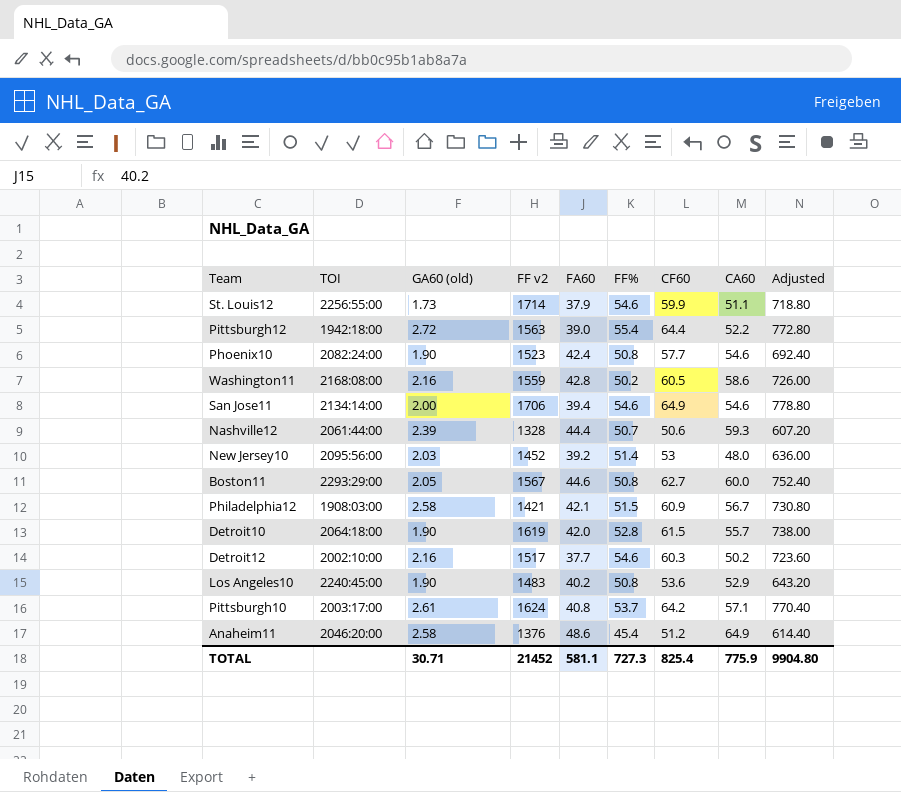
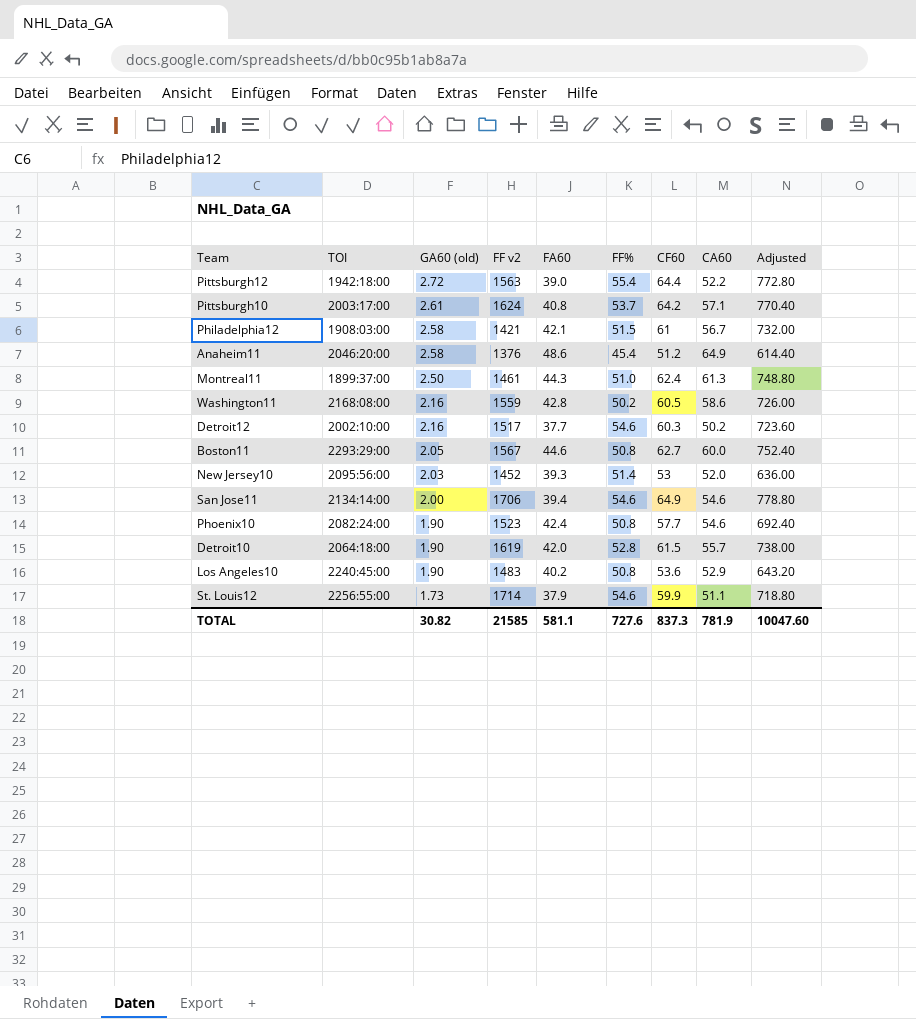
row order: none -> GA60 (old) descending
row Nashville12: 2061:44:00 | 2.39 | 1328 | 44.4 | 50.7 | 50.6 | 59.3 | 607.20 -> none
Philadelphia12 | CF60: 60.9 -> 61
Philadelphia12 | Adjusted: 730.80 -> 732.00
row Montreal11: none -> 1899:37:00 | 2.50 | 1461 | 44.3 | 51.0 | 62.4 | 61.3 | 748.80
New Jersey10 | FA60: 39.2 -> 39.3
New Jersey10 | CA60: 48.0 -> 52.0
TOTAL | GA60 (old): 30.71 -> 30.82
TOTAL | FF v2: 21452 -> 21585
TOTAL | FF%: 727.3 -> 727.6
TOTAL | CF60: 825.4 -> 837.3
TOTAL | CA60: 775.9 -> 781.9
TOTAL | Adjusted: 9904.80 -> 10047.60

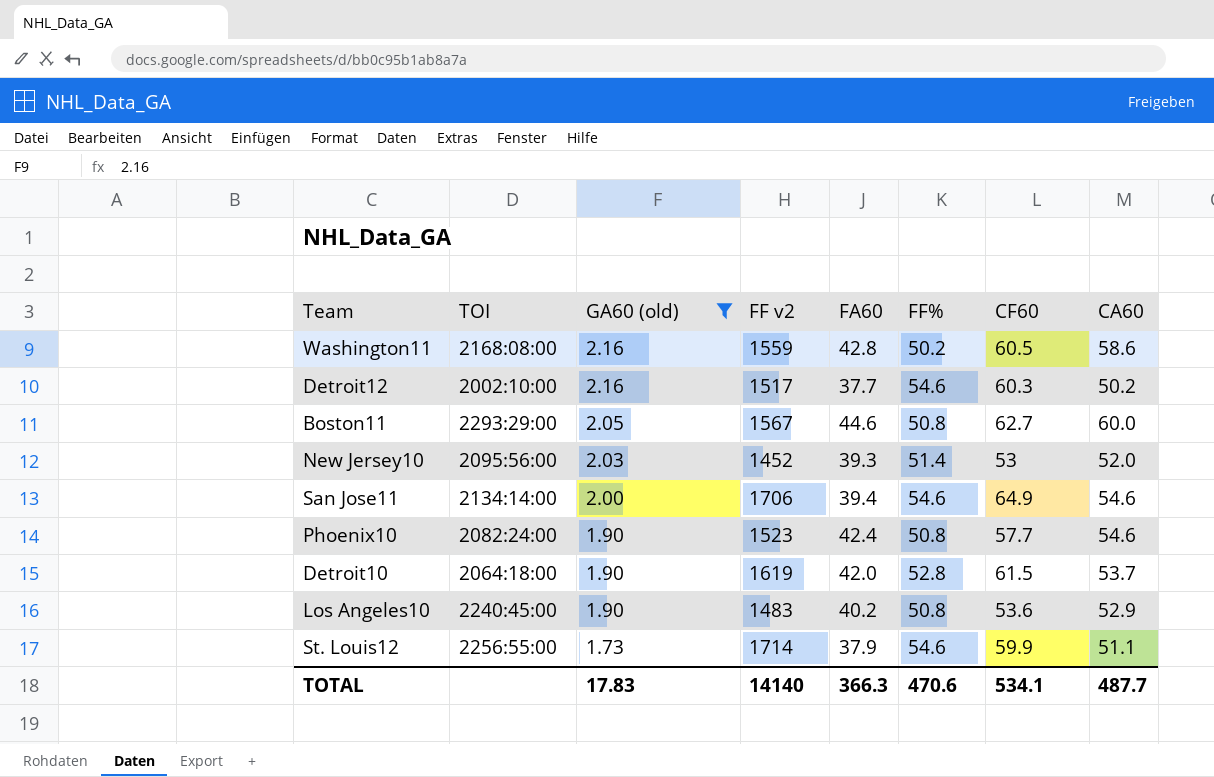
filter: none -> GA60 (old) <= 2.16
column Adjusted | formula: [CF60] * 12 -> none
Detroit10 | CA60: 55.7 -> 53.7
TOTAL | GA60 (old): 30.82 -> 17.83
TOTAL | FF v2: 21585 -> 14140
TOTAL | FA60: 581.1 -> 366.3
TOTAL | FF%: 727.6 -> 470.6
TOTAL | CF60: 837.3 -> 534.1
TOTAL | CA60: 781.9 -> 487.7

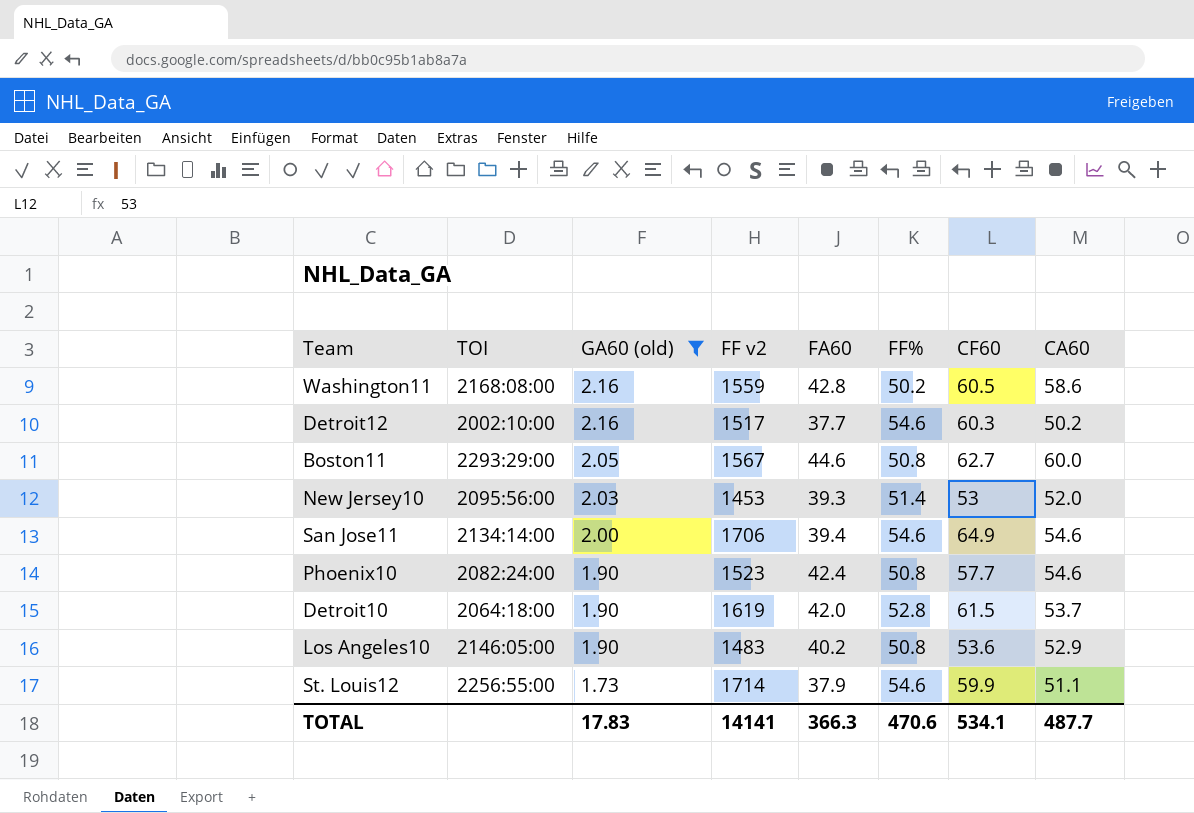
New Jersey10 | FF v2: 1452 -> 1453
Los Angeles10 | TOI: 2240:45:00 -> 2146:05:00
TOTAL | FF v2: 14140 -> 14141

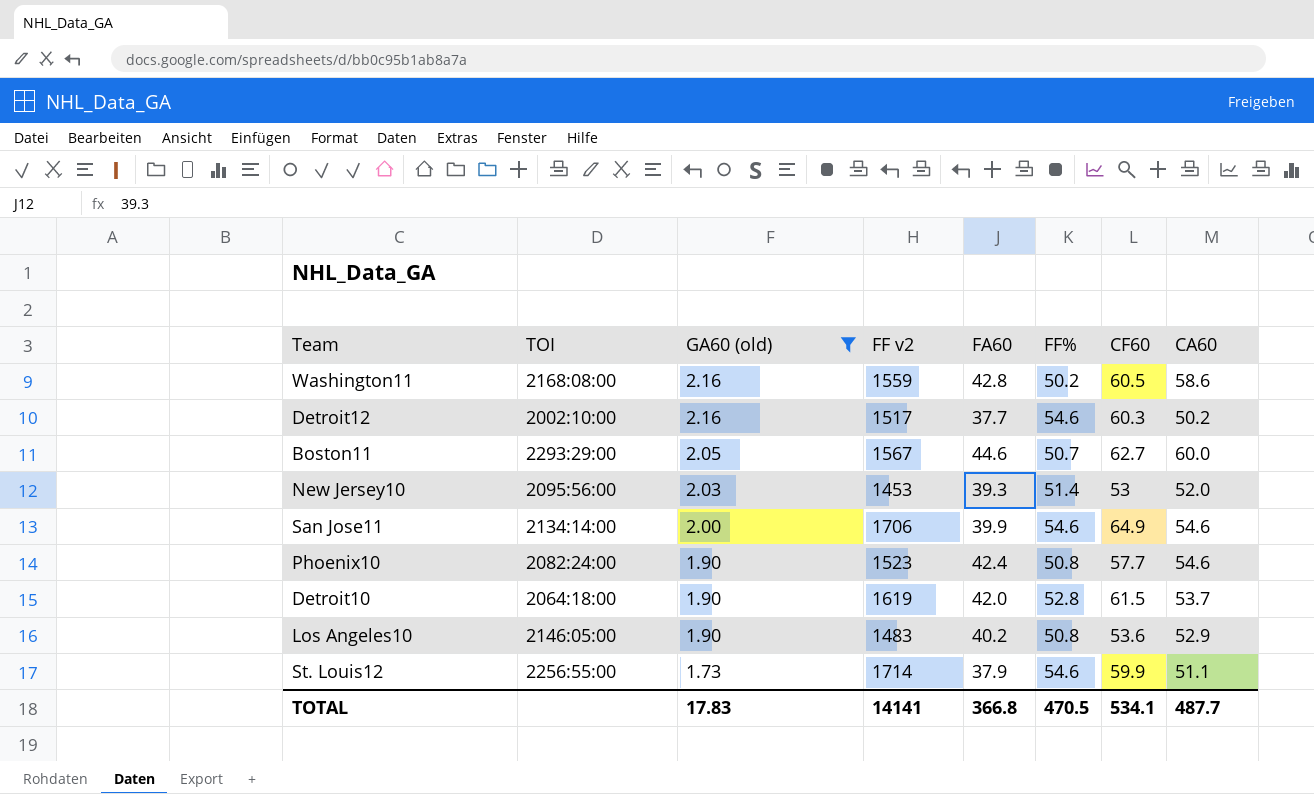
Boston11 | FF%: 50.8 -> 50.7
San Jose11 | FA60: 39.4 -> 39.9
TOTAL | FA60: 366.3 -> 366.8
TOTAL | FF%: 470.6 -> 470.5

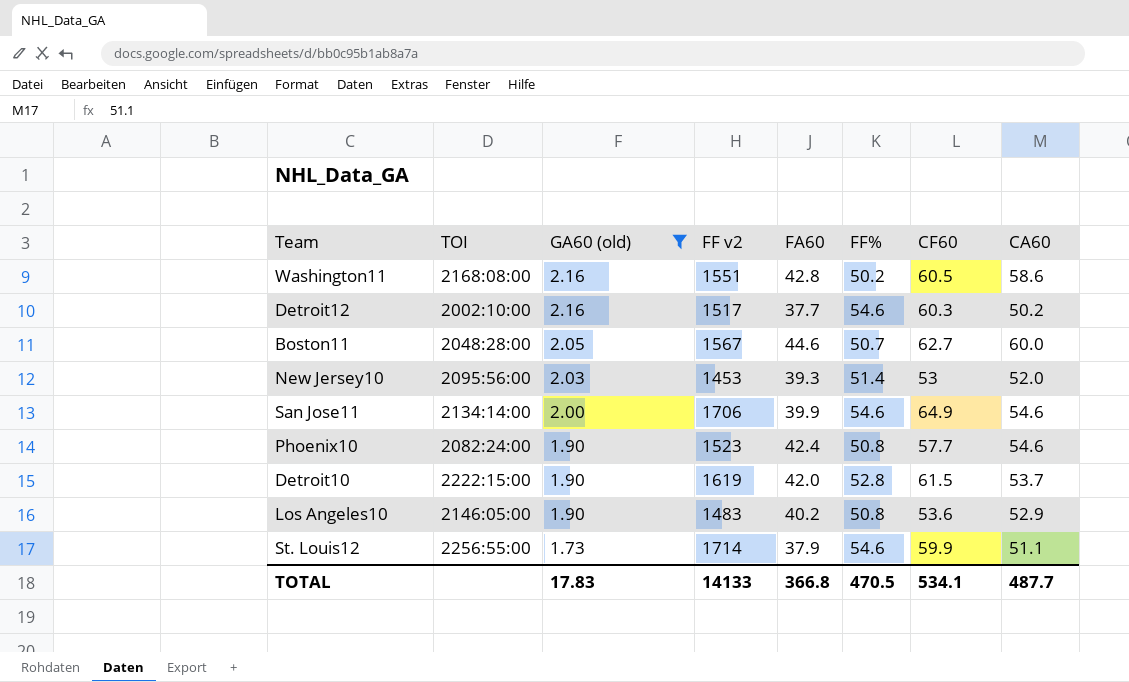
Washington11 | FF v2: 1559 -> 1551
Boston11 | TOI: 2293:29:00 -> 2048:28:00
Detroit10 | TOI: 2064:18:00 -> 2222:15:00
TOTAL | FF v2: 14141 -> 14133

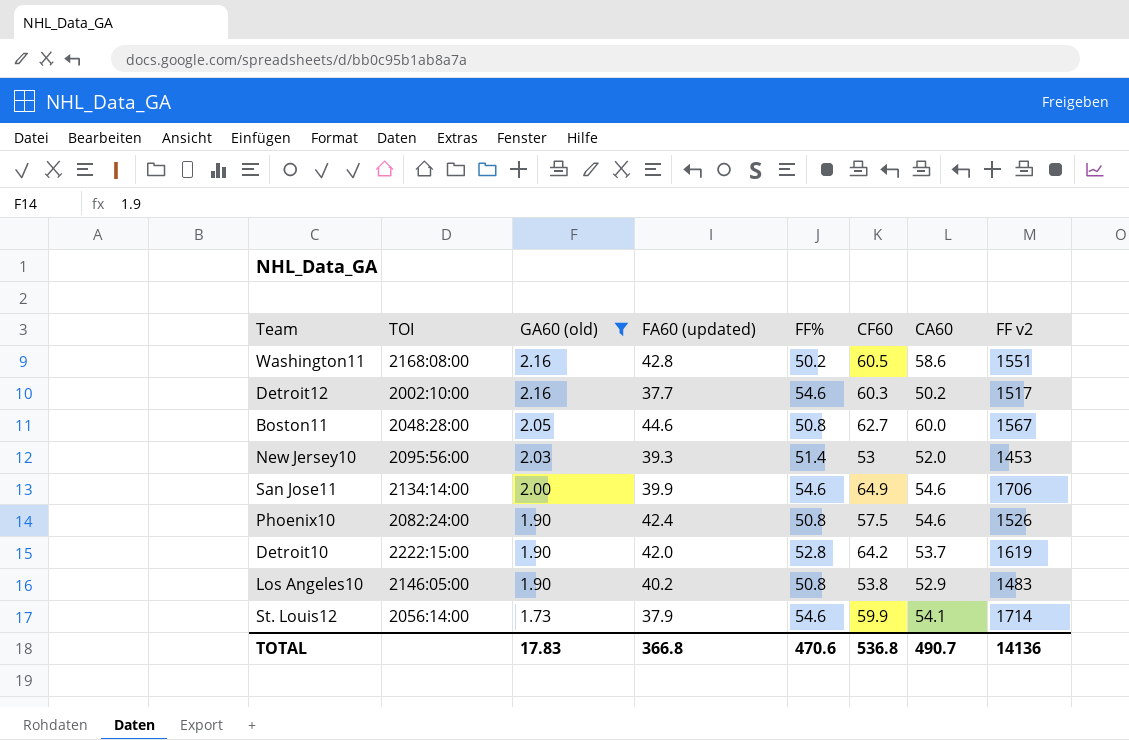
column name: FA60 -> FA60 (updated)
column FF v2 | position: 4 -> 8
Boston11 | FF%: 50.7 -> 50.8
Phoenix10 | CF60: 57.7 -> 57.5
Phoenix10 | FF v2: 1523 -> 1526
Detroit10 | CF60: 61.5 -> 64.2
Los Angeles10 | CF60: 53.6 -> 53.8
St. Louis12 | TOI: 2256:55:00 -> 2056:14:00
St. Louis12 | CA60: 51.1 -> 54.1
TOTAL | FF%: 470.5 -> 470.6
TOTAL | CF60: 534.1 -> 536.8
TOTAL | CA60: 487.7 -> 490.7
TOTAL | FF v2: 14133 -> 14136

